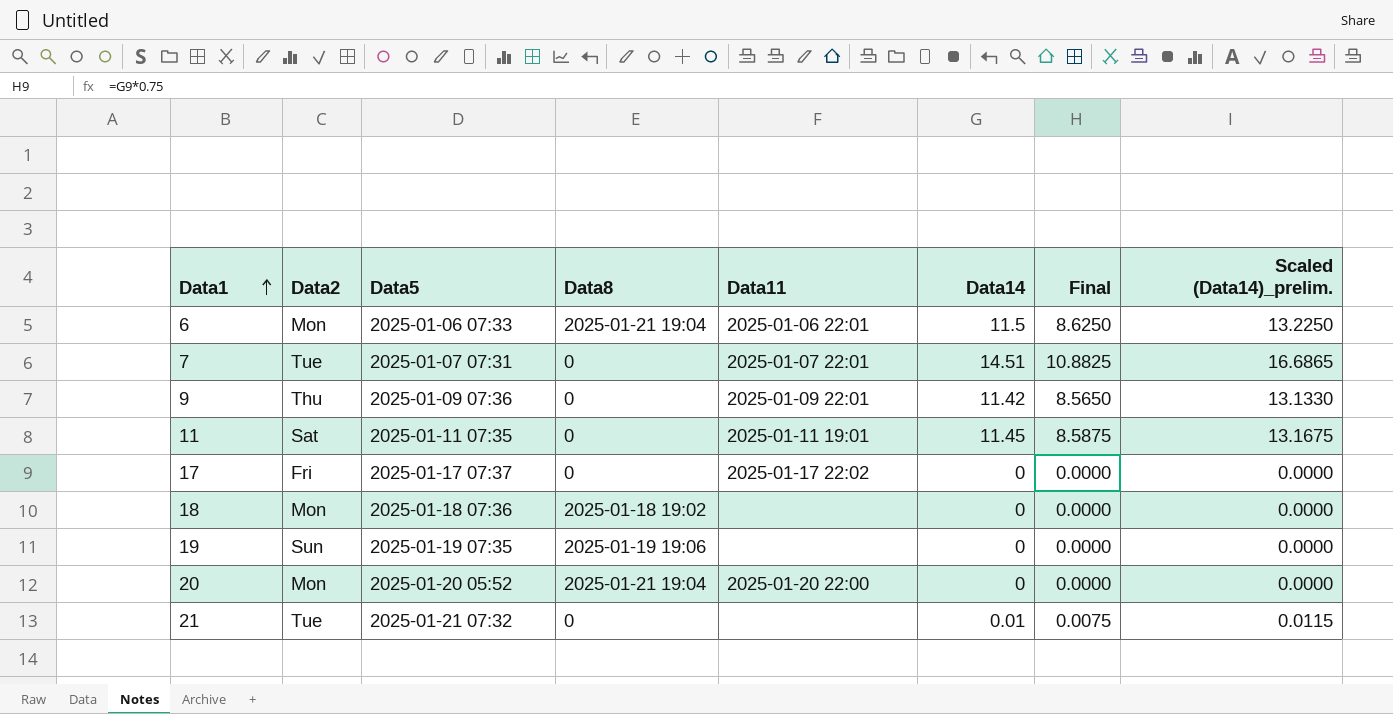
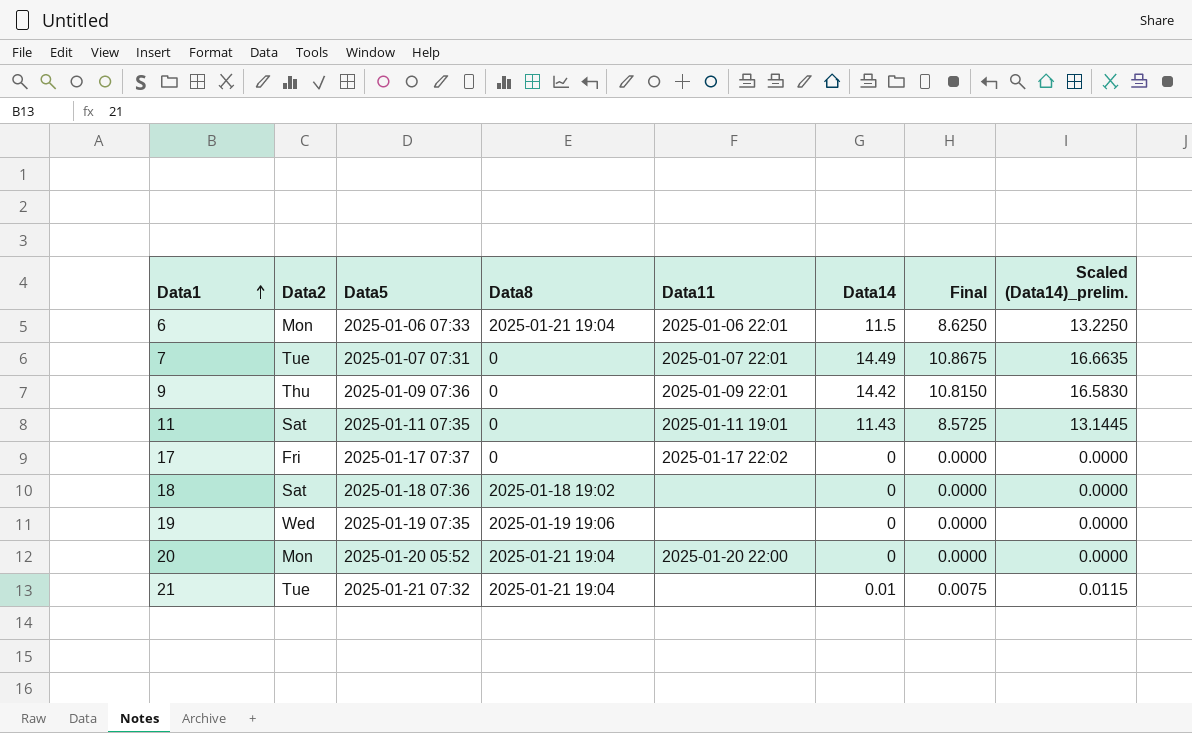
7 | Data14: 14.51 -> 14.49
7 | Final: 10.8825 -> 10.8675
7 | Scaled (Data14)_prelim.: 16.6865 -> 16.6635
9 | Data14: 11.42 -> 14.42
9 | Final: 8.5650 -> 10.8150
9 | Scaled (Data14)_prelim.: 13.1330 -> 16.5830
11 | Data14: 11.45 -> 11.43
11 | Final: 8.5875 -> 8.5725
11 | Scaled (Data14)_prelim.: 13.1675 -> 13.1445
18 | Data2: Mon -> Sat
19 | Data2: Sun -> Wed
21 | Data8: 0 -> 2025-01-21 19:04

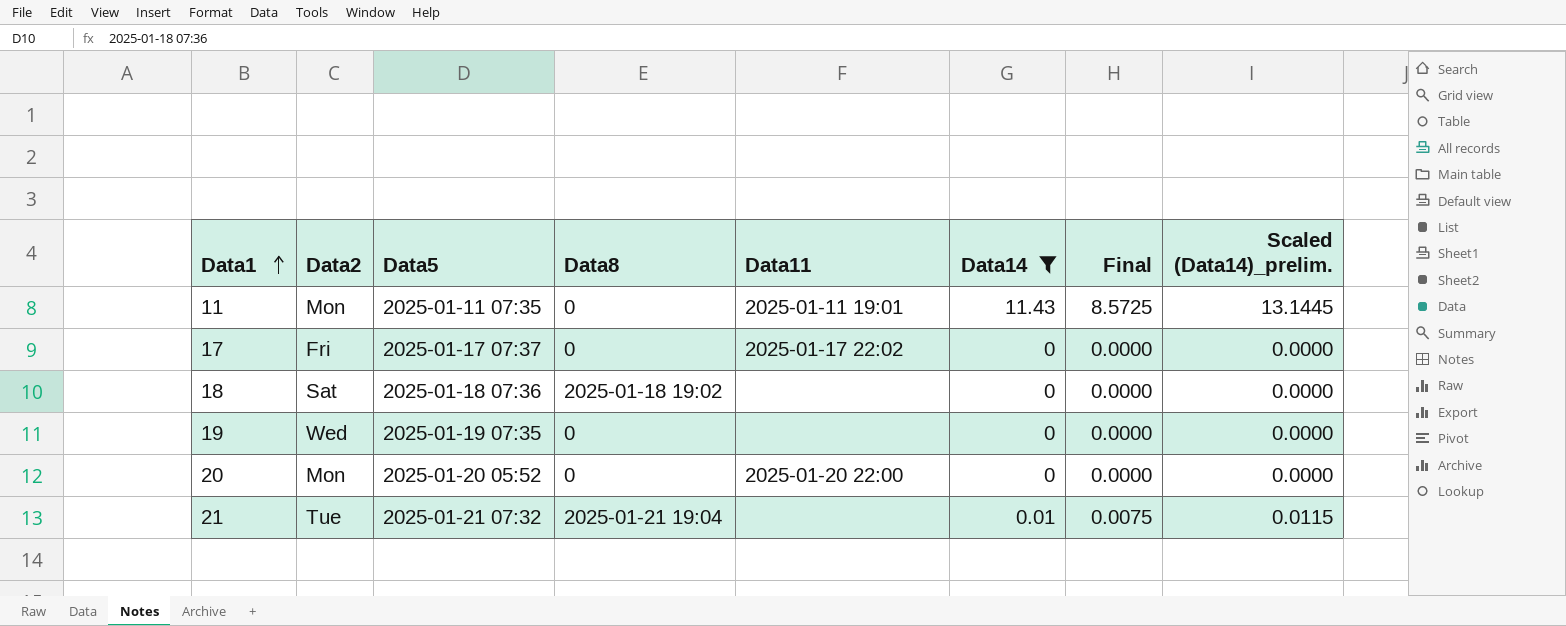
filter: none -> Data14 <= 11.43
11 | Data2: Sat -> Mon
19 | Data8: 2025-01-19 19:06 -> 0
20 | Data8: 2025-01-21 19:04 -> 0

